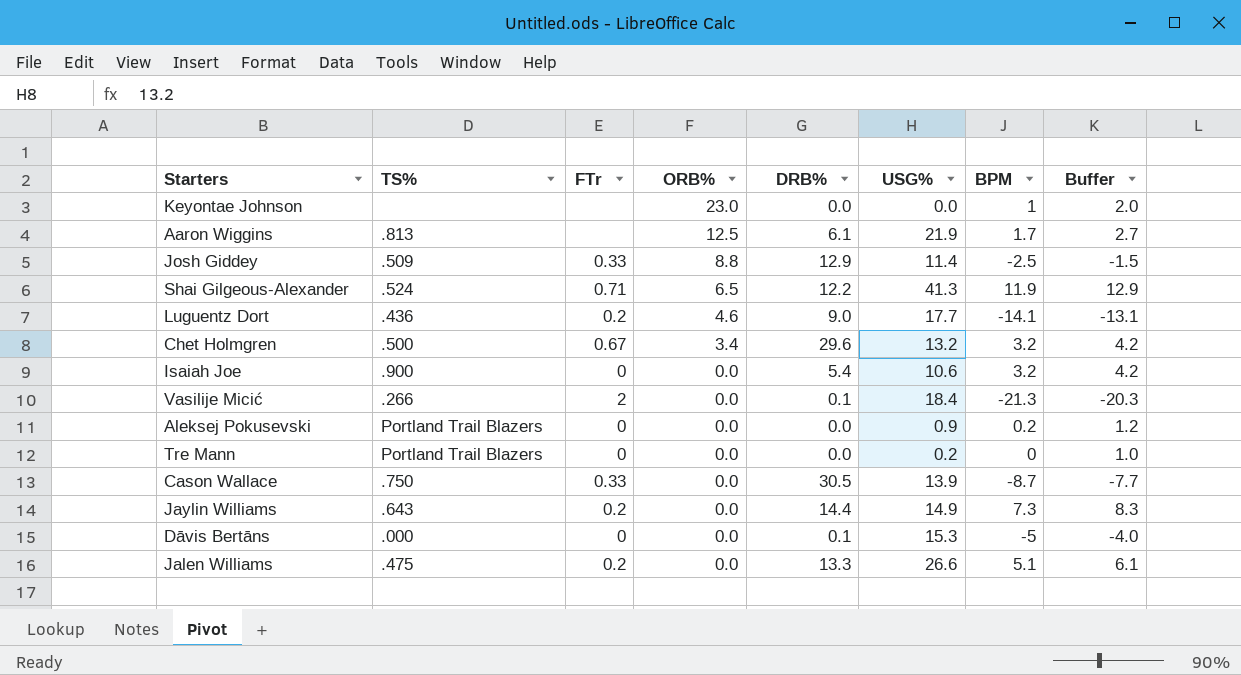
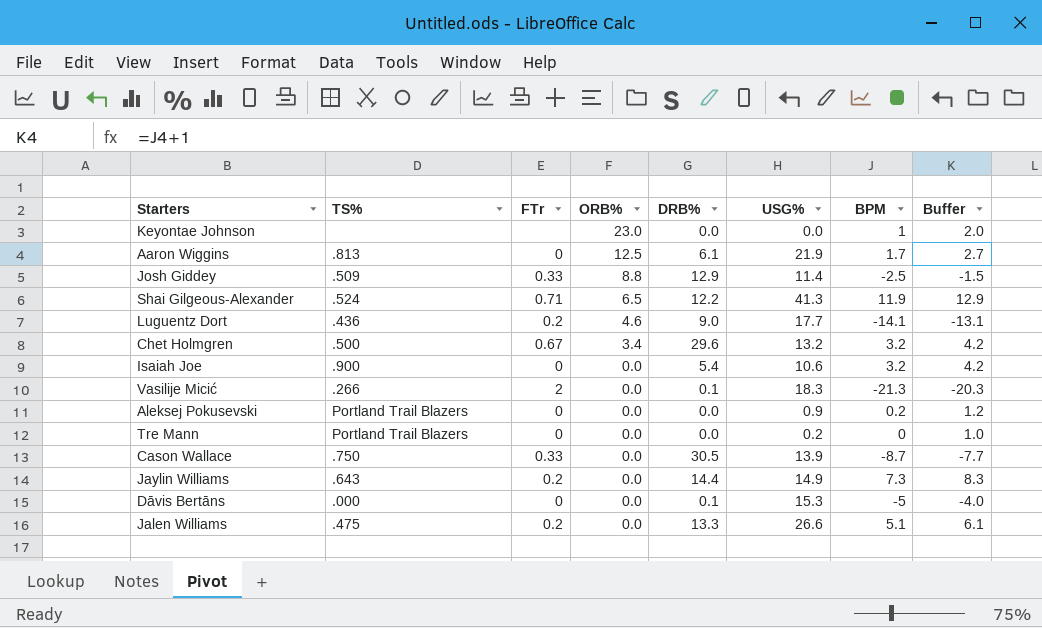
Aaron Wiggins | FTr: none -> 0
Vasilije Micić | USG%: 18.4 -> 18.3

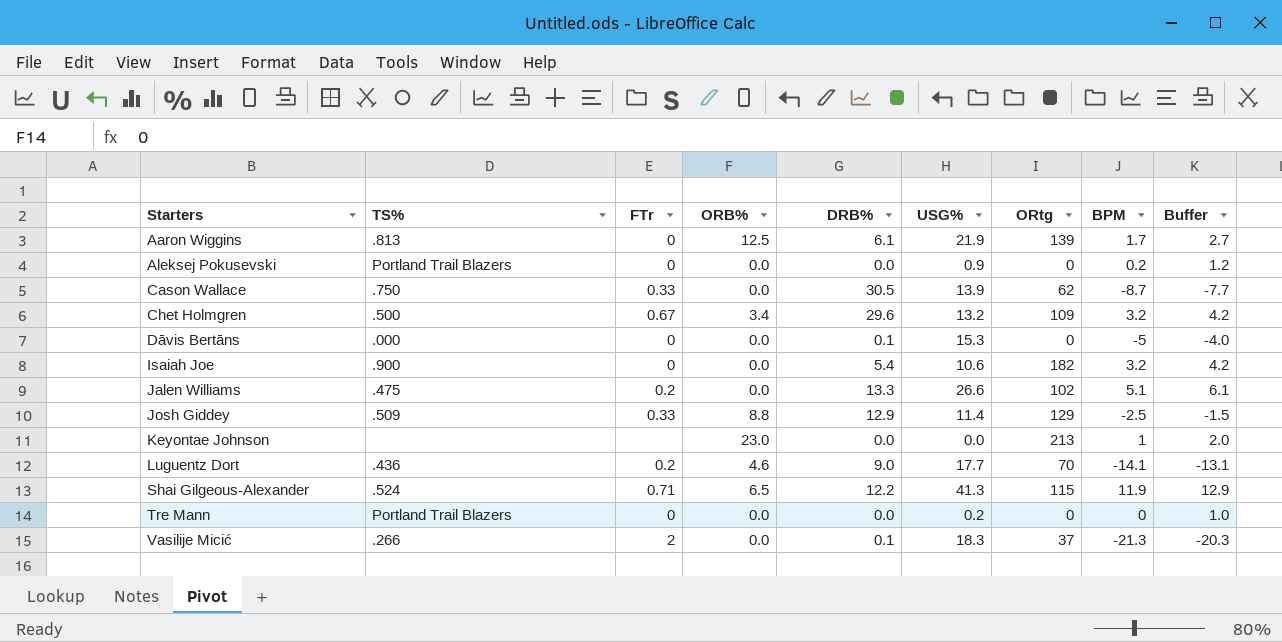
row order: ORB% descending -> Starters ascending
column ORtg | position: none -> 7
row Jaylin Williams: .643 | 0.2 | 0.0 | 14.4 | 14.9 | 7.3 | 8.3 -> none

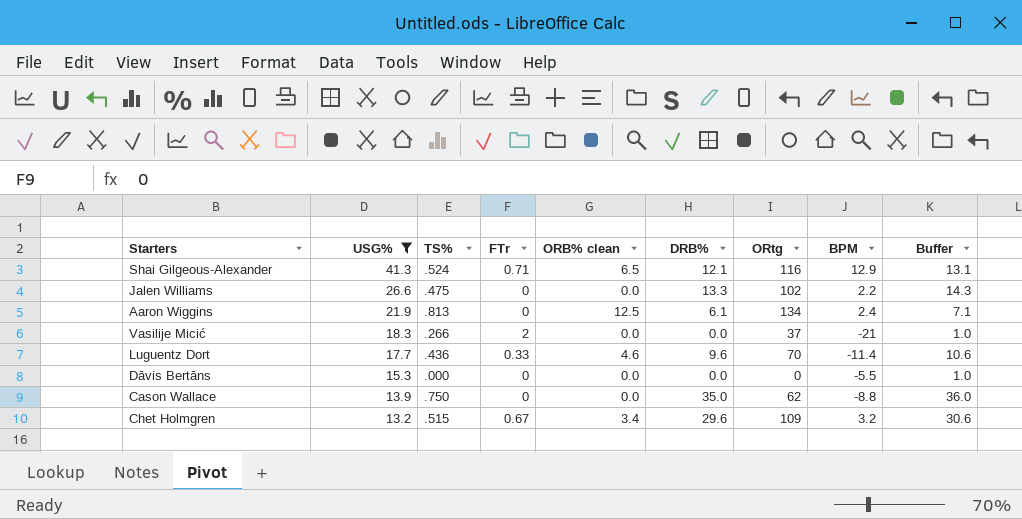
filter: none -> USG% >= 13.2
row order: Starters ascending -> USG% descending
column USG% | position: 6 -> 2
column name: ORB% -> ORB% clean
column Buffer | formula: [BPM] + 1 -> [DRB%] + 1
Shai Gilgeous-Alexander | DRB%: 12.2 -> 12.1
Shai Gilgeous-Alexander | ORtg: 115 -> 116
Shai Gilgeous-Alexander | BPM: 11.9 -> 12.9
Jalen Williams | FTr: 0.2 -> 0
Jalen Williams | BPM: 5.1 -> 2.2
Aaron Wiggins | ORtg: 139 -> 134
Aaron Wiggins | BPM: 1.7 -> 2.4
Vasilije Micić | DRB%: 0.1 -> 0.0
Vasilije Micić | BPM: -21.3 -> -21
Luguentz Dort | FTr: 0.2 -> 0.33
Luguentz Dort | DRB%: 9.0 -> 9.6
Luguentz Dort | BPM: -14.1 -> -11.4
Dāvis Bertāns | DRB%: 0.1 -> 0.0
Dāvis Bertāns | BPM: -5 -> -5.5
Cason Wallace | FTr: 0.33 -> 0
Cason Wallace | DRB%: 30.5 -> 35.0
Cason Wallace | BPM: -8.7 -> -8.8
Chet Holmgren | TS%: .500 -> .515

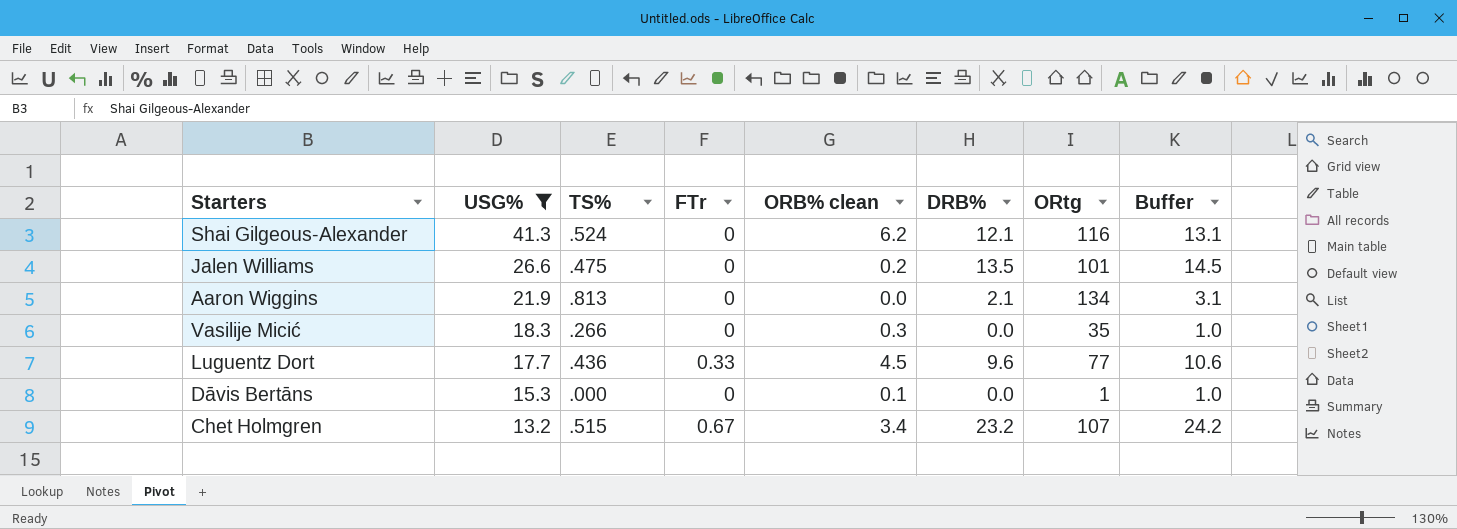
column BPM | position: 8 -> none
row Cason Wallace: 13.9 | .750 | 0 | 0.0 | 35.0 | 62 | -8.8 | 36.0 -> none
Shai Gilgeous-Alexander | FTr: 0.71 -> 0
Shai Gilgeous-Alexander | ORB% clean: 6.5 -> 6.2
Jalen Williams | ORB% clean: 0.0 -> 0.2
Jalen Williams | DRB%: 13.3 -> 13.5
Jalen Williams | ORtg: 102 -> 101
Jalen Williams | Buffer: 14.3 -> 14.5
Aaron Wiggins | ORB% clean: 12.5 -> 0.0
Aaron Wiggins | DRB%: 6.1 -> 2.1
Aaron Wiggins | Buffer: 7.1 -> 3.1
Vasilije Micić | FTr: 2 -> 0
Vasilije Micić | ORB% clean: 0.0 -> 0.3
Vasilije Micić | ORtg: 37 -> 35
Luguentz Dort | ORB% clean: 4.6 -> 4.5
Luguentz Dort | ORtg: 70 -> 77
Dāvis Bertāns | ORB% clean: 0.0 -> 0.1
Dāvis Bertāns | ORtg: 0 -> 1
Chet Holmgren | DRB%: 29.6 -> 23.2
Chet Holmgren | ORtg: 109 -> 107
Chet Holmgren | Buffer: 30.6 -> 24.2

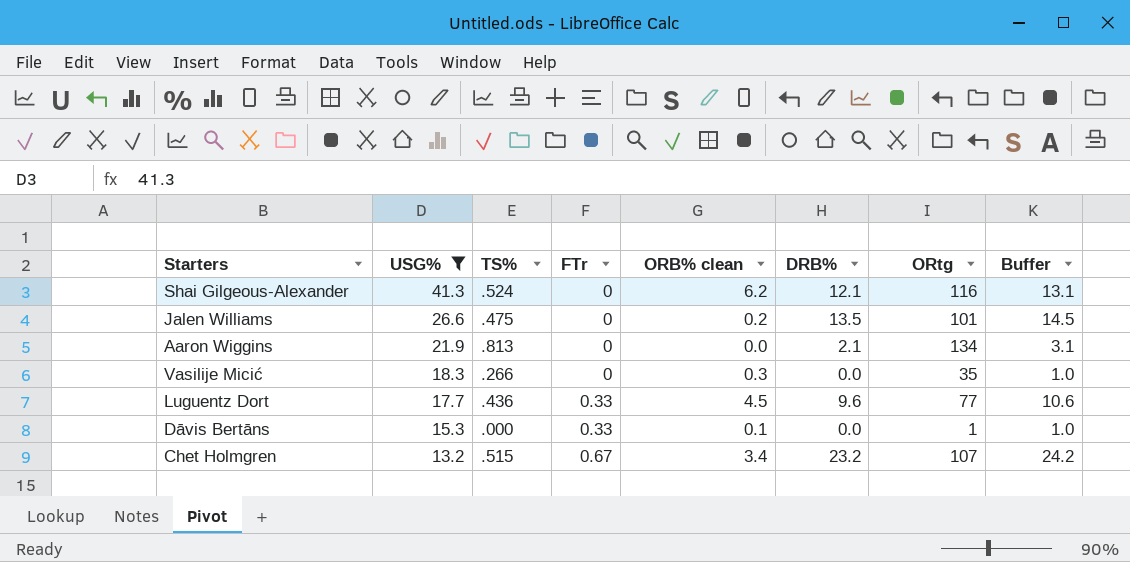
Dāvis Bertāns | FTr: 0 -> 0.33

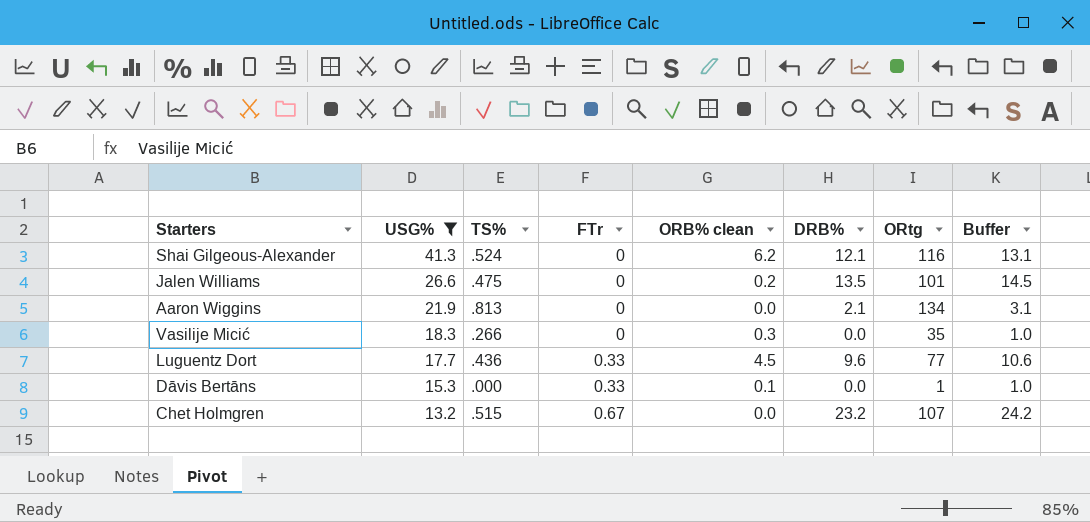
Chet Holmgren | ORB% clean: 3.4 -> 0.0

